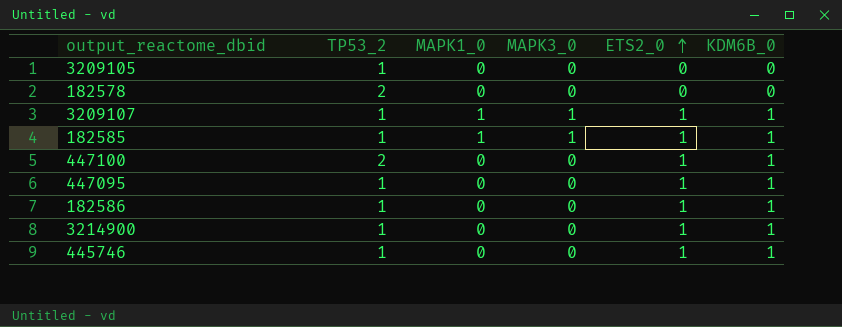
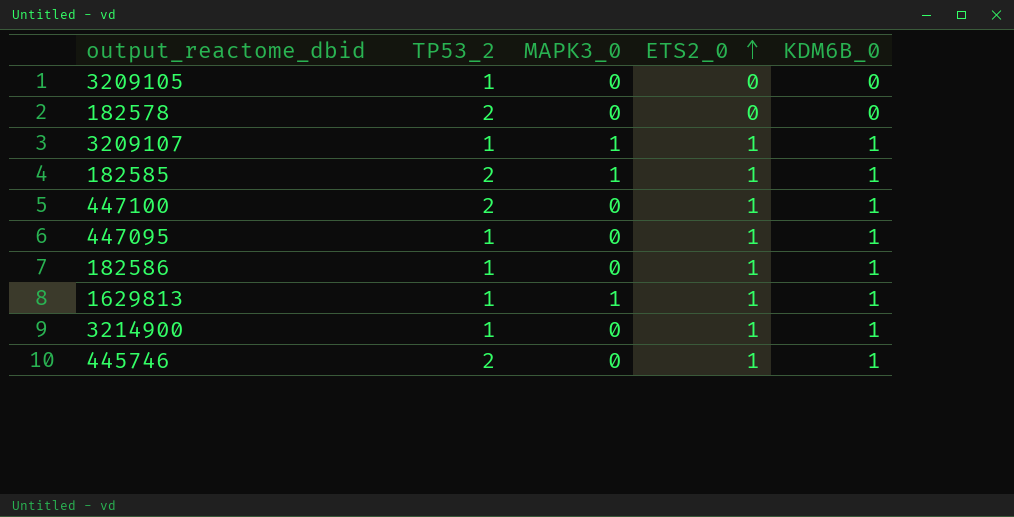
column MAPK1_0 | position: 3 -> none
182585 | TP53_2: 1 -> 2
row 1629813: none -> 1 | 1 | 1 | 1
445746 | TP53_2: 1 -> 2

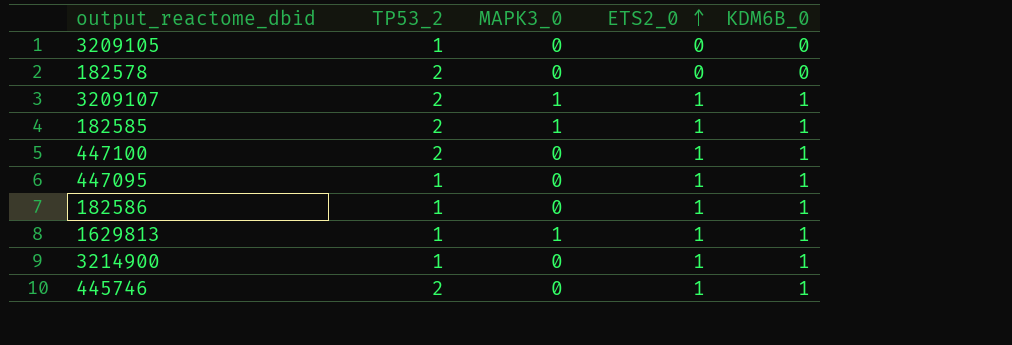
3209107 | TP53_2: 1 -> 2

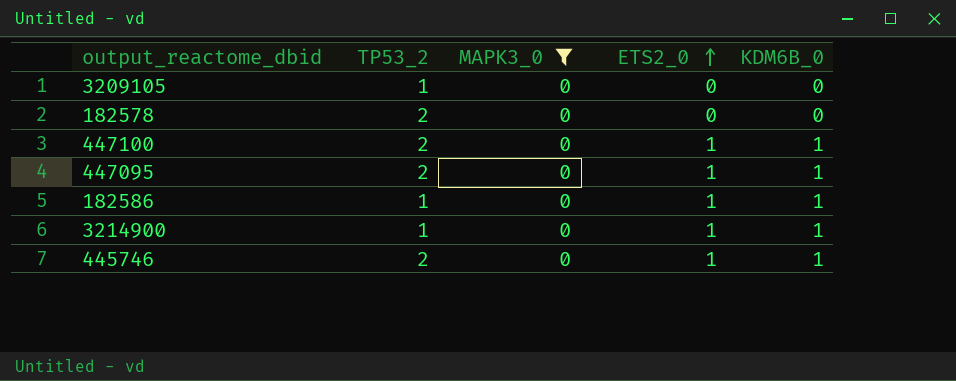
filter: none -> MAPK3_0 = 0
447095 | TP53_2: 1 -> 2

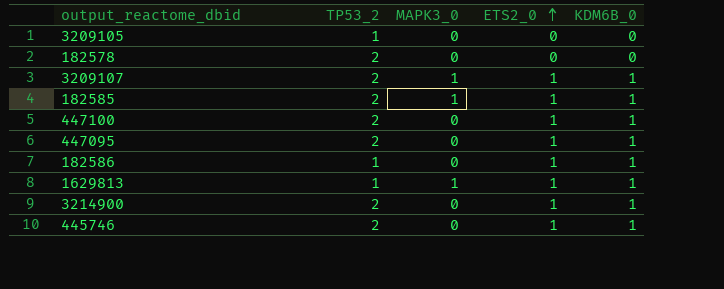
filter: MAPK3_0 = 0 -> none
3214900 | TP53_2: 1 -> 2

